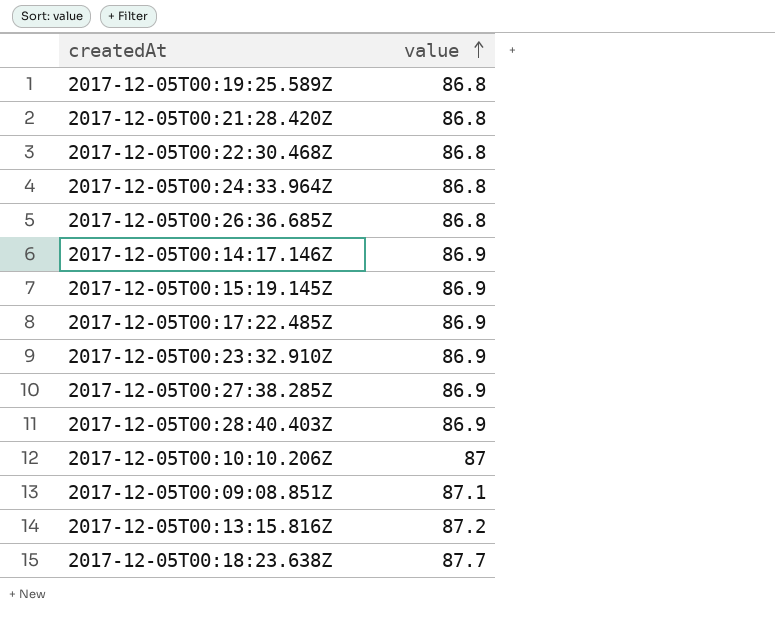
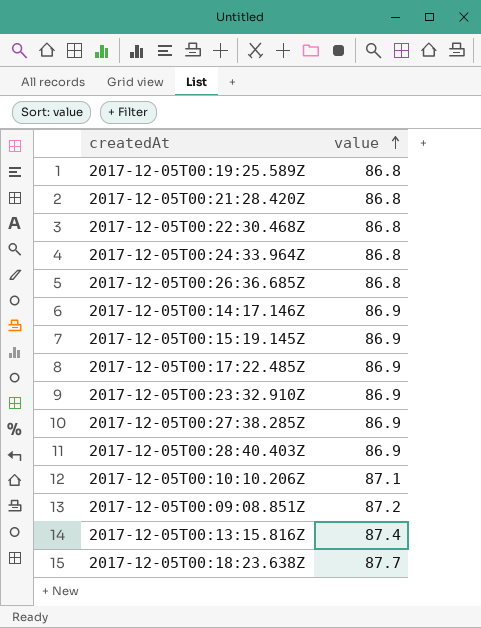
2017-12-05T00:10:10.206Z | value: 87 -> 87.1
2017-12-05T00:09:08.851Z | value: 87.1 -> 87.2
2017-12-05T00:13:15.816Z | value: 87.2 -> 87.4

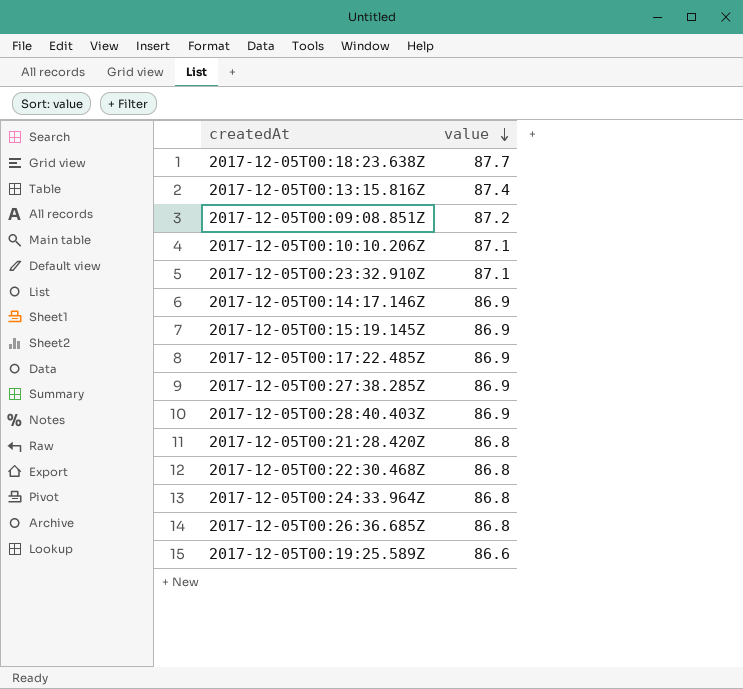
row order: value ascending -> value descending
2017-12-05T00:23:32.910Z | value: 86.9 -> 87.1
2017-12-05T00:19:25.589Z | value: 86.8 -> 86.6

